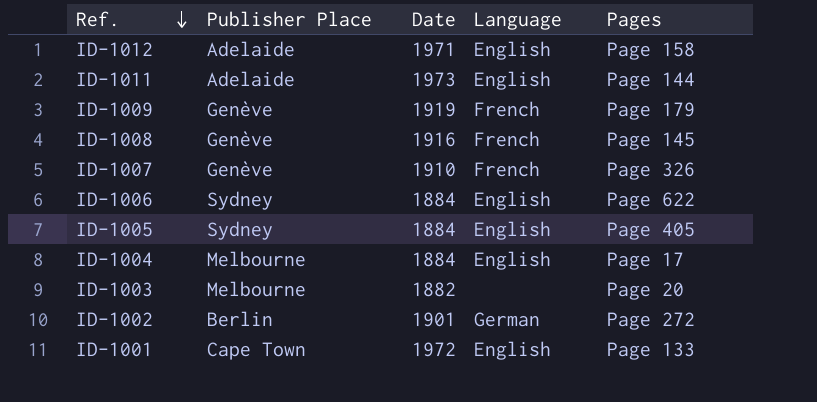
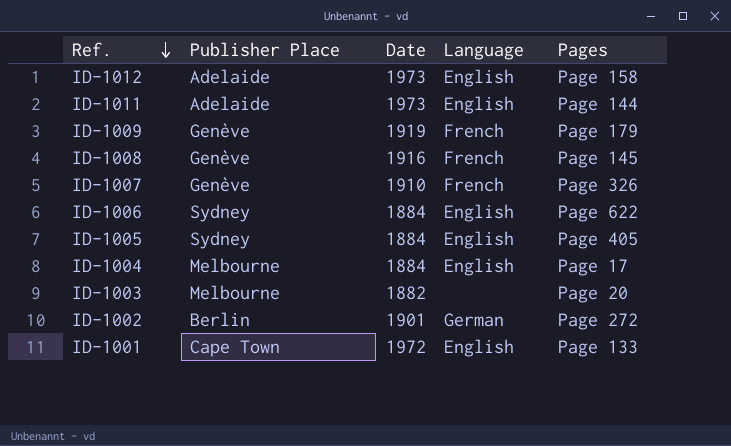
ID-1012 | Date: 1971 -> 1973

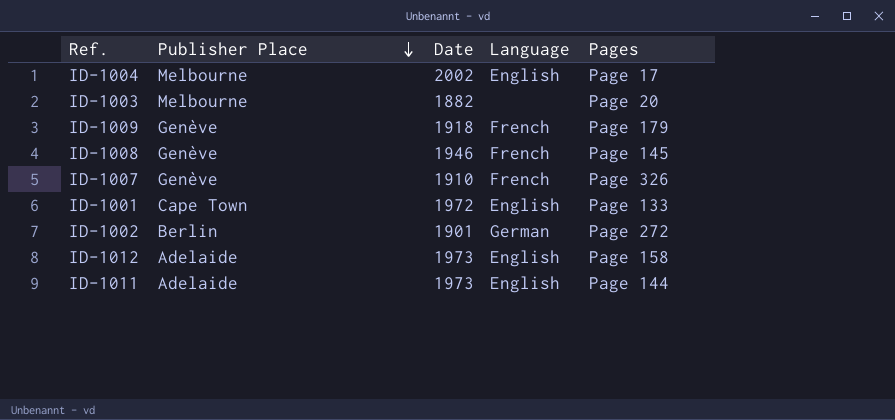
row order: Ref. descending -> Publisher Place descending
row ID-1006: Sydney | 1884 | English | Page 622 -> none
row ID-1005: Sydney | 1884 | English | Page 405 -> none
ID-1004 | Date: 1884 -> 2002
ID-1009 | Date: 1919 -> 1918
ID-1008 | Date: 1916 -> 1946

